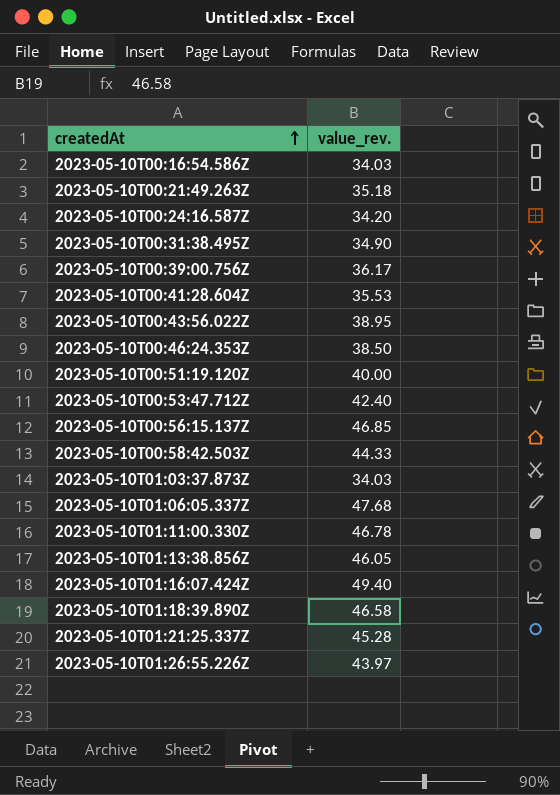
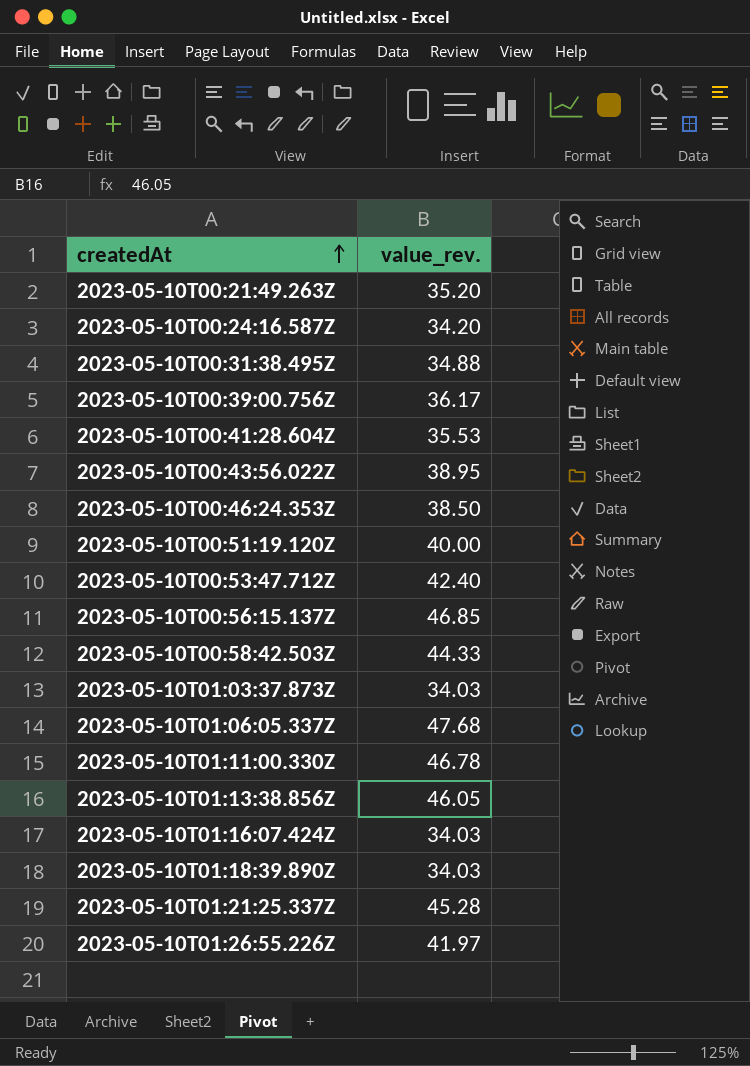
row 2023-05-10T00:16:54.586Z: 34.03 -> none
2023-05-10T00:21:49.263Z | value_rev.: 35.18 -> 35.20
2023-05-10T00:31:38.495Z | value_rev.: 34.90 -> 34.88
2023-05-10T01:16:07.424Z | value_rev.: 49.40 -> 34.03
2023-05-10T01:18:39.890Z | value_rev.: 46.58 -> 34.03
2023-05-10T01:26:55.226Z | value_rev.: 43.97 -> 41.97

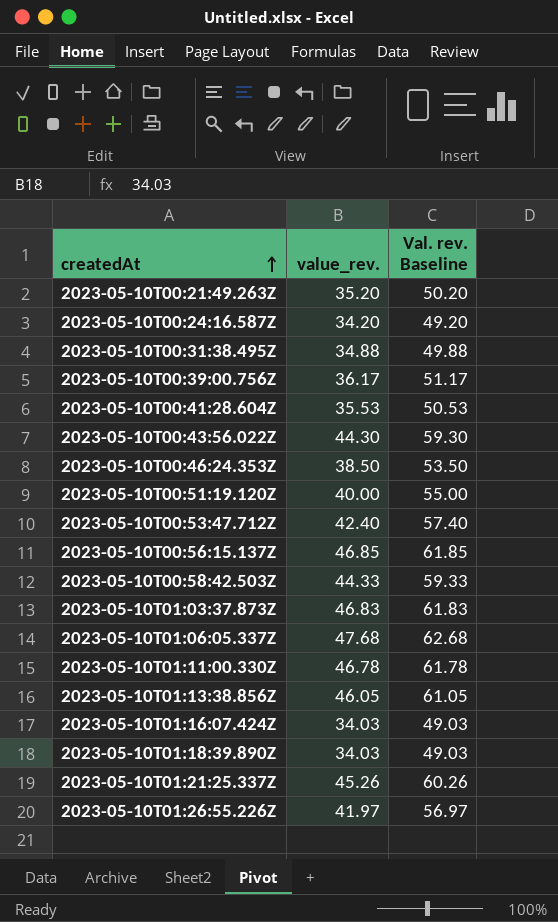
column Val. rev. Baseline | formula: none -> [value_rev.] + 15
2023-05-10T00:43:56.022Z | value_rev.: 38.95 -> 44.30
2023-05-10T01:03:37.873Z | value_rev.: 34.03 -> 46.83
2023-05-10T01:21:25.337Z | value_rev.: 45.28 -> 45.26

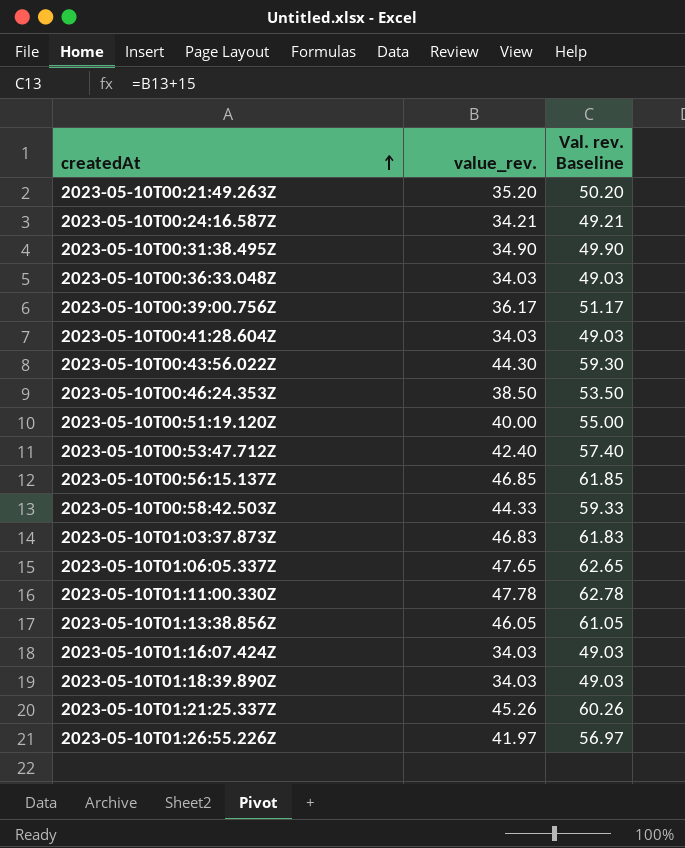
2023-05-10T00:24:16.587Z | value_rev.: 34.20 -> 34.21
2023-05-10T00:24:16.587Z | Val. rev. Baseline: 49.20 -> 49.21
2023-05-10T00:31:38.495Z | value_rev.: 34.88 -> 34.90
2023-05-10T00:31:38.495Z | Val. rev. Baseline: 49.88 -> 49.90
row 2023-05-10T00:36:33.048Z: none -> 34.03 | 49.03
2023-05-10T00:41:28.604Z | value_rev.: 35.53 -> 34.03
2023-05-10T00:41:28.604Z | Val. rev. Baseline: 50.53 -> 49.03
2023-05-10T01:06:05.337Z | value_rev.: 47.68 -> 47.65
2023-05-10T01:06:05.337Z | Val. rev. Baseline: 62.68 -> 62.65
2023-05-10T01:11:00.330Z | value_rev.: 46.78 -> 47.78
2023-05-10T01:11:00.330Z | Val. rev. Baseline: 61.78 -> 62.78

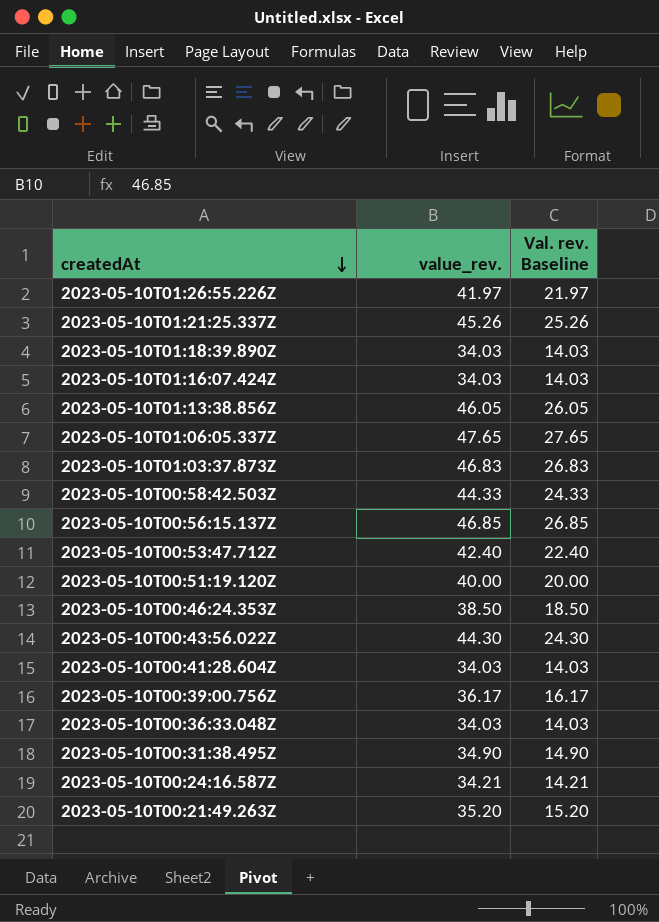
row order: createdAt ascending -> createdAt descending
column Val. rev. Baseline | formula: [value_rev.] + 15 -> [value_rev.] - 20
row 2023-05-10T01:11:00.330Z: 47.78 | 62.78 -> none

